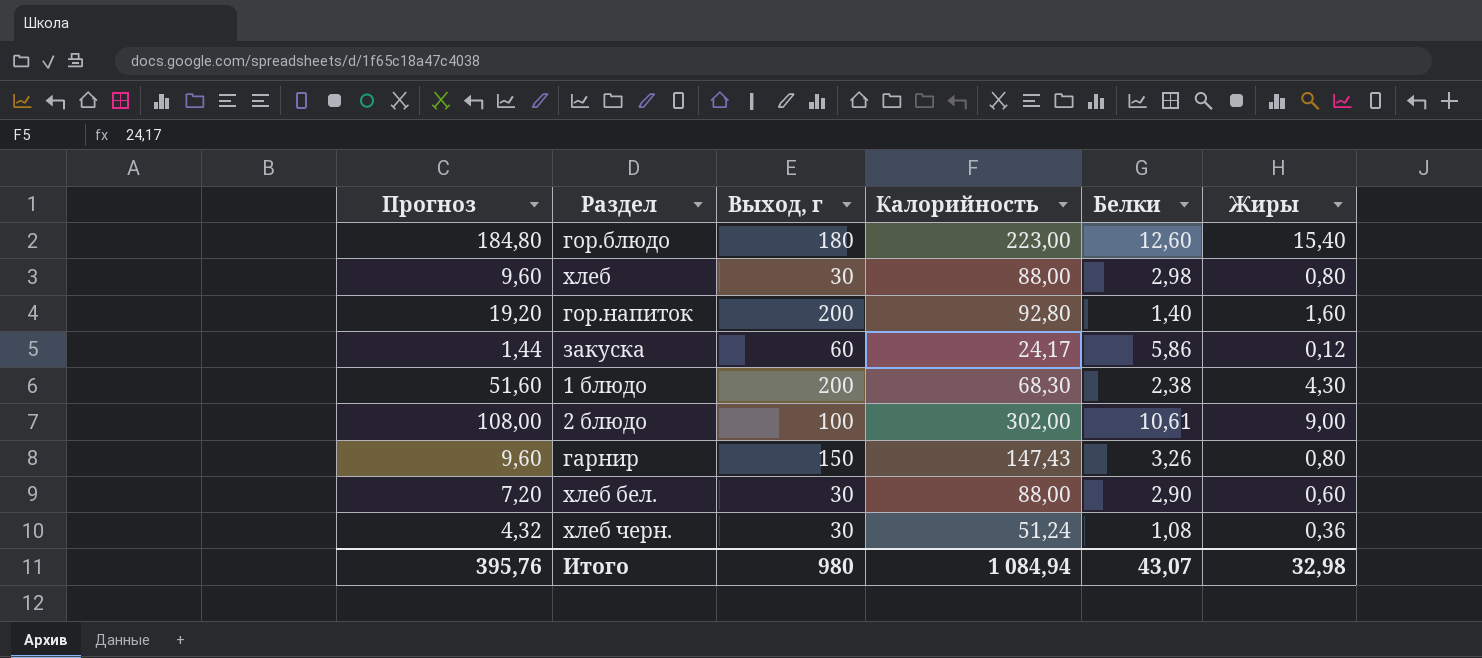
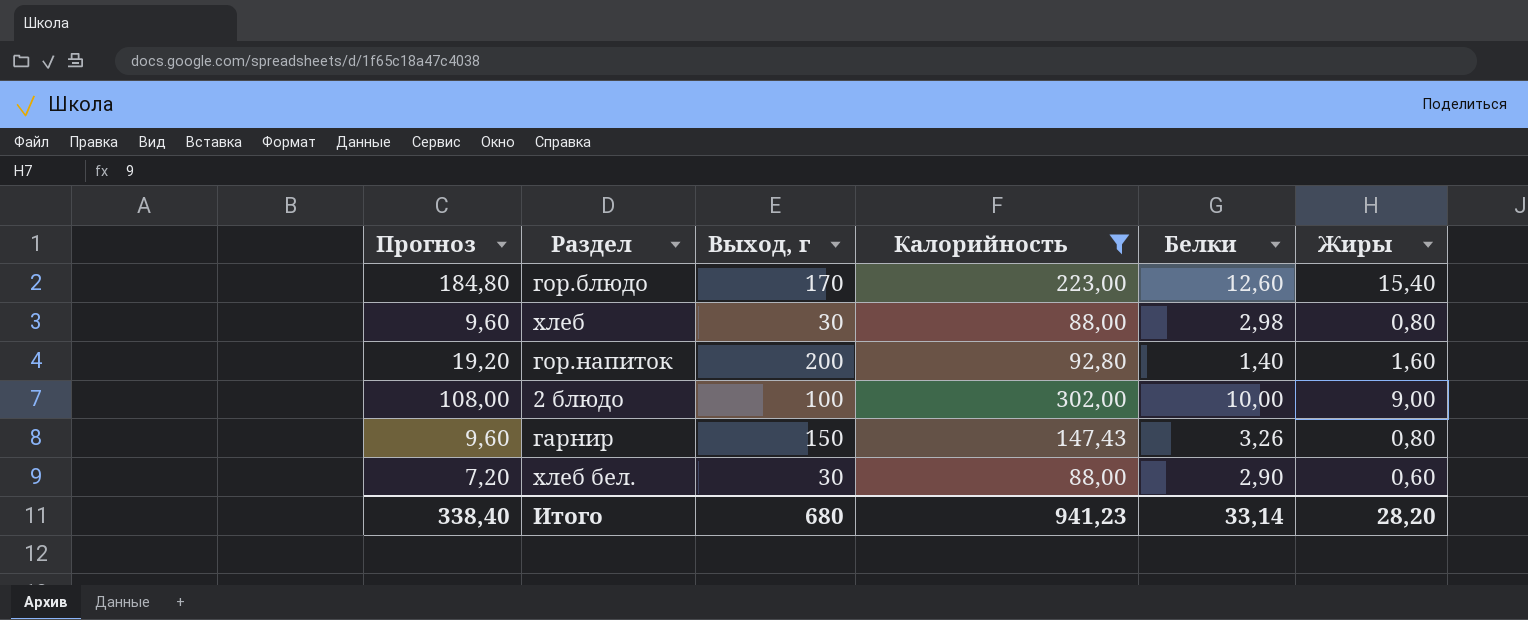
filter: none -> Калорийность >= 88,00
гор.блюдо | Выход, г: 180 -> 170
2 блюдо | Белки: 10,61 -> 10,00
Итого | Прогноз: 395,76 -> 338,40
Итого | Выход, г: 980 -> 680
Итого | Калорийность: 1 084,94 -> 941,23
Итого | Белки: 43,07 -> 33,14
Итого | Жиры: 32,98 -> 28,20

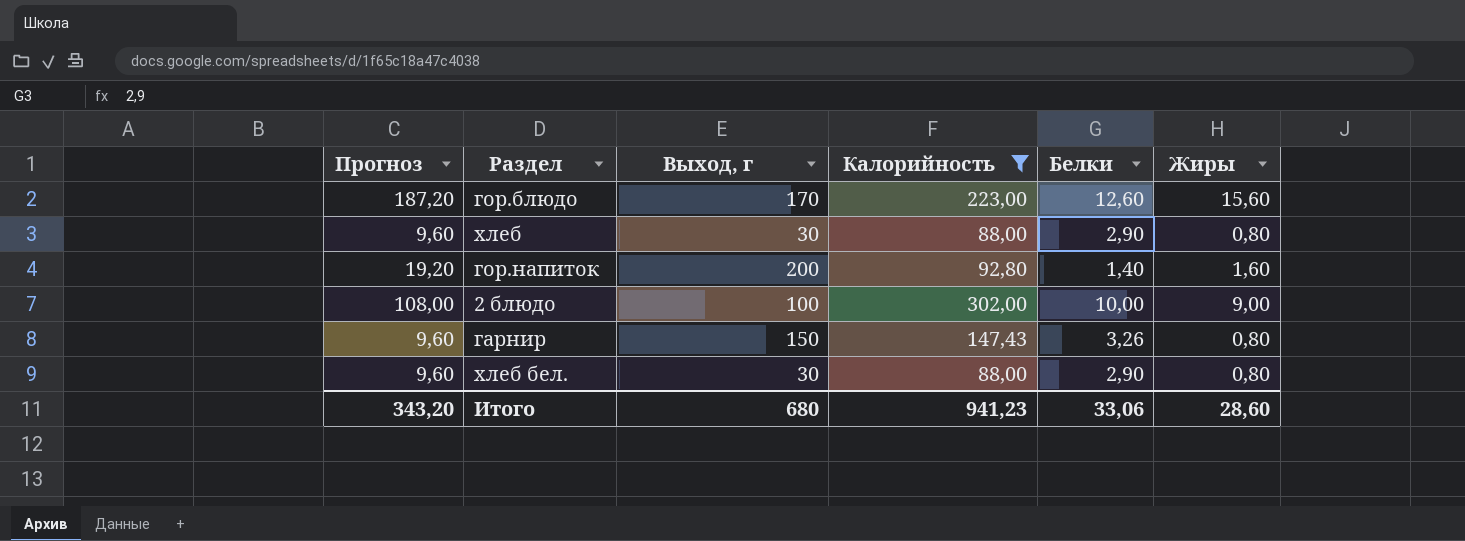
гор.блюдо | Прогноз: 184,80 -> 187,20
гор.блюдо | Жиры: 15,40 -> 15,60
хлеб | Белки: 2,98 -> 2,90
хлеб бел. | Прогноз: 7,20 -> 9,60
хлеб бел. | Жиры: 0,60 -> 0,80
Итого | Прогноз: 338,40 -> 343,20
Итого | Белки: 33,14 -> 33,06
Итого | Жиры: 28,20 -> 28,60

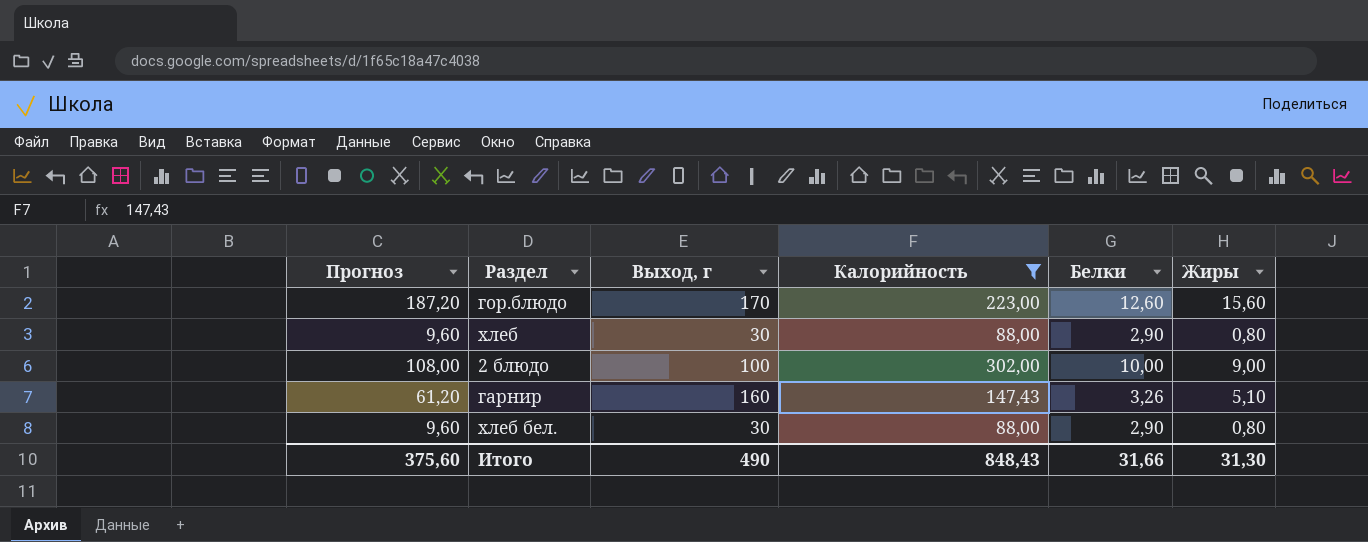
row гор.напиток: 19,20 | 200 | 92,80 | 1,40 | 1,60 -> none
гарнир | Прогноз: 9,60 -> 61,20
гарнир | Выход, г: 150 -> 160
гарнир | Жиры: 0,80 -> 5,10
Итого | Прогноз: 343,20 -> 375,60
Итого | Выход, г: 680 -> 490
Итого | Калорийность: 941,23 -> 848,43
Итого | Белки: 33,06 -> 31,66
Итого | Жиры: 28,60 -> 31,30

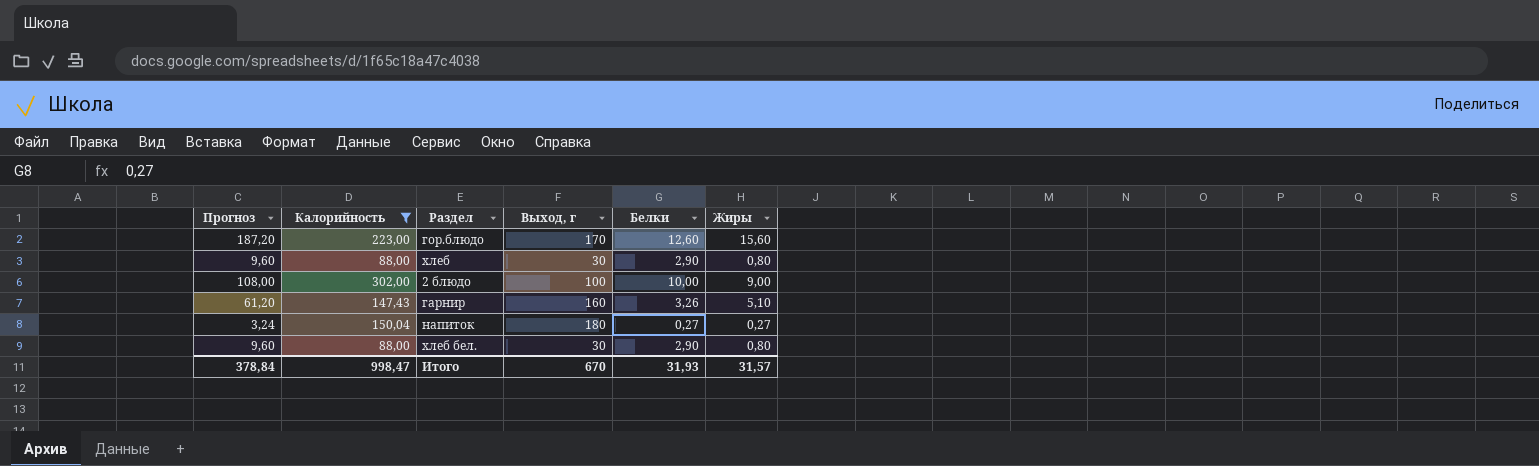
column Калорийность | position: 4 -> 2
row напиток: none -> 3,24 | 150,04 | 180 | 0,27 | 0,27
Итого | Прогноз: 375,60 -> 378,84
Итого | Калорийность: 848,43 -> 998,47
Итого | Выход, г: 490 -> 670
Итого | Белки: 31,66 -> 31,93
Итого | Жиры: 31,30 -> 31,57

